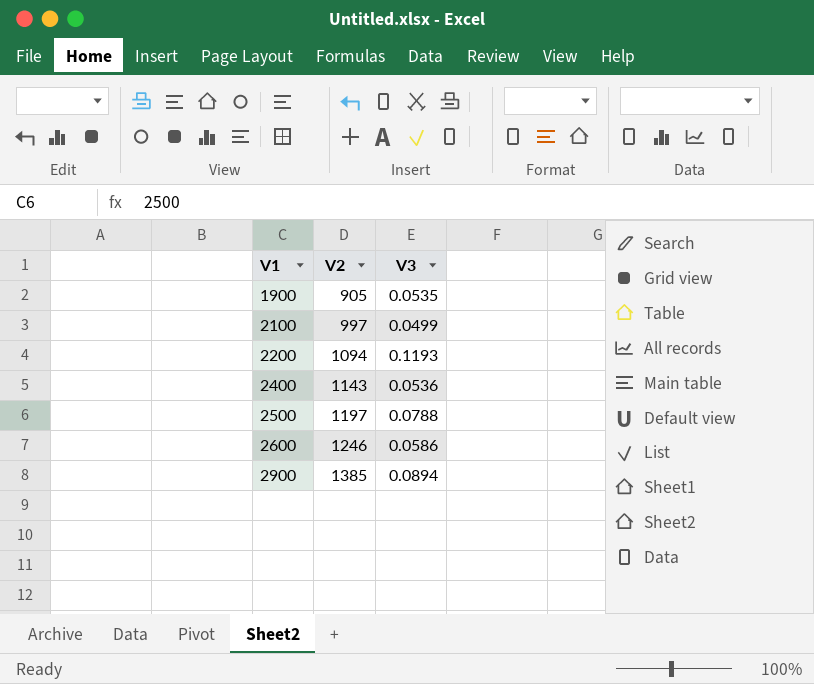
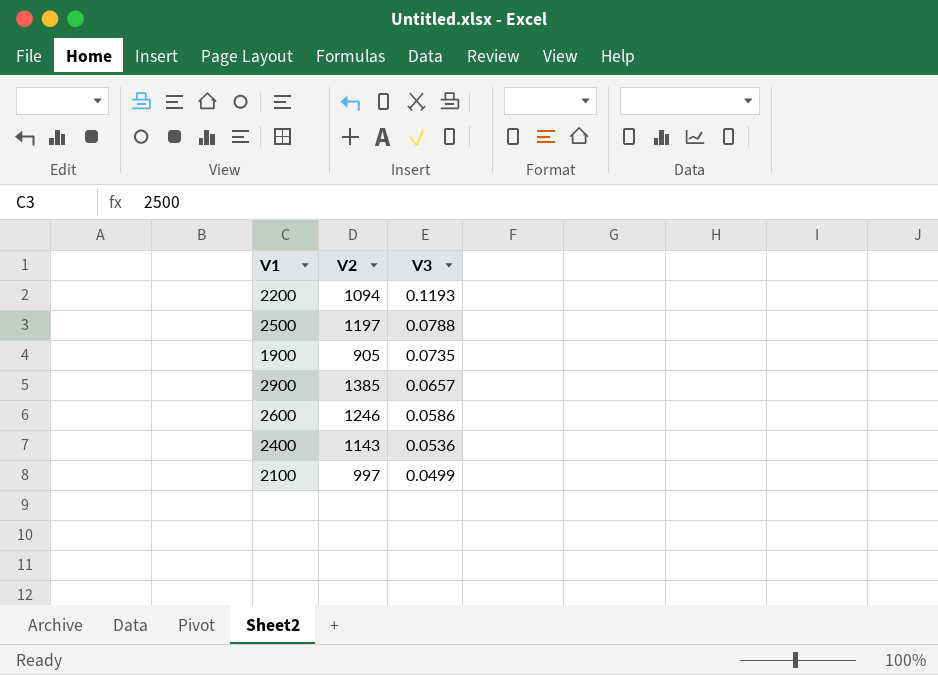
row order: V1 ascending -> V3 descending
1900 | V3: 0.0535 -> 0.0735
2900 | V3: 0.0894 -> 0.0657

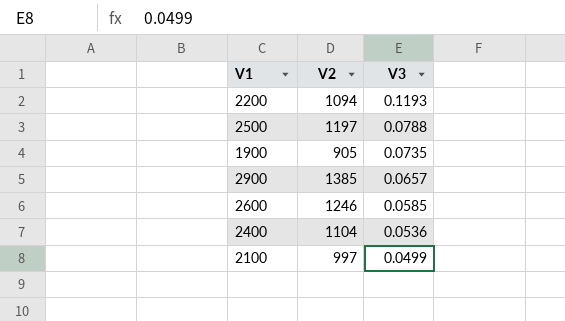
2600 | V3: 0.0586 -> 0.0585
2400 | V2: 1143 -> 1104

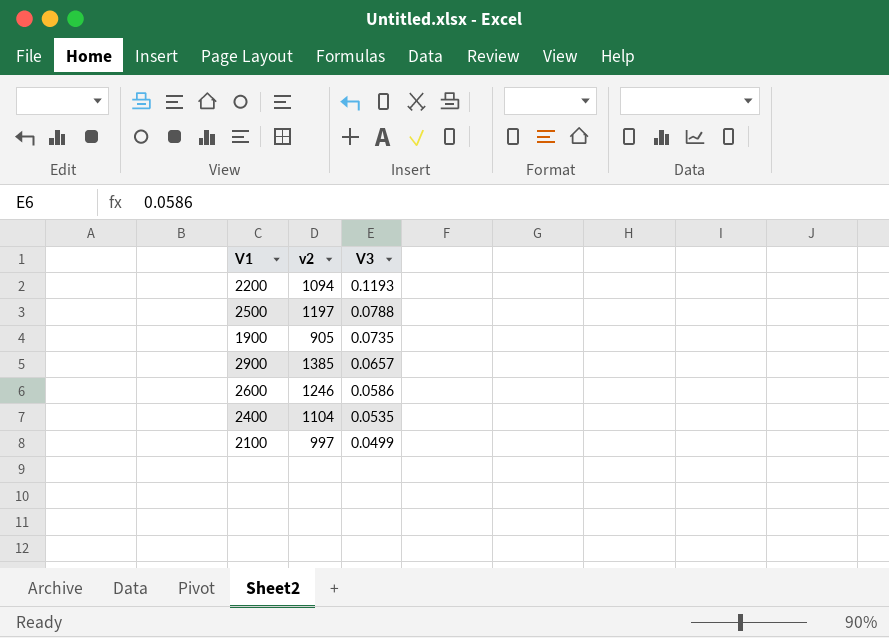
column name: V2 -> v2
2600 | V3: 0.0585 -> 0.0586
2400 | V3: 0.0536 -> 0.0535

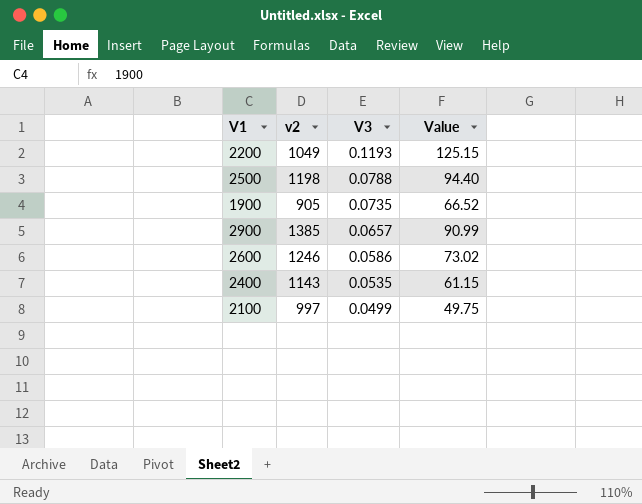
column Value | formula: none -> [v2] * [V3]
2200 | v2: 1094 -> 1049
2500 | v2: 1197 -> 1198
2400 | v2: 1104 -> 1143

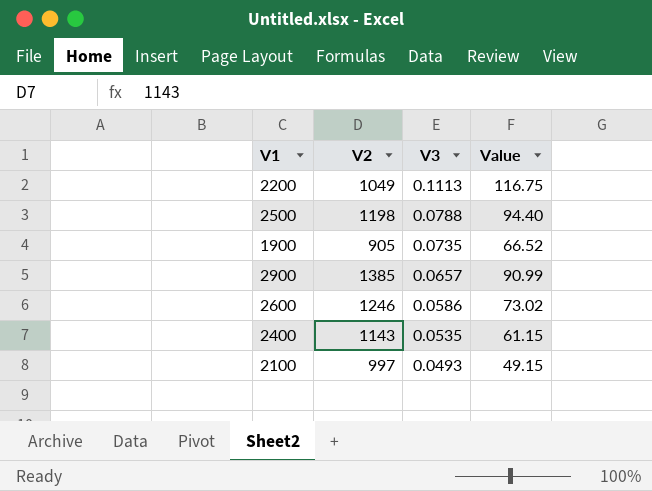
column name: v2 -> V2
2200 | V3: 0.1193 -> 0.1113
2200 | Value: 125.15 -> 116.75
2100 | V3: 0.0499 -> 0.0493
2100 | Value: 49.75 -> 49.15

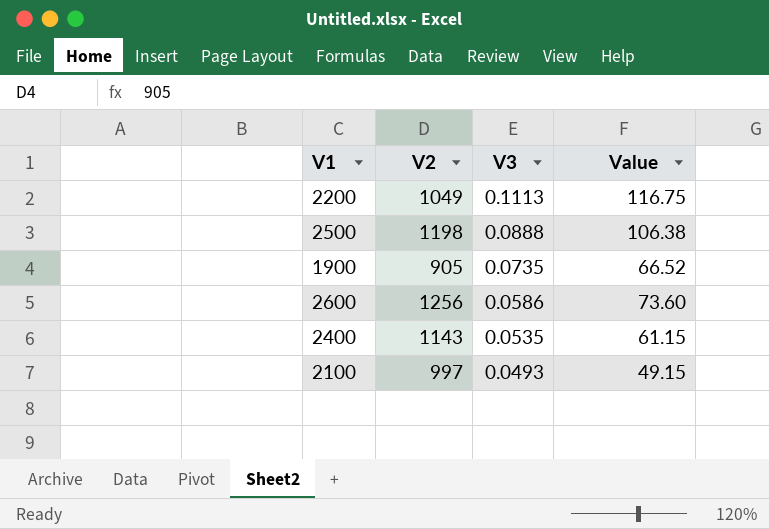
row 2900: 1385 | 0.0657 | 90.99 -> none
2500 | V3: 0.0788 -> 0.0888
2500 | Value: 94.40 -> 106.38
2600 | V2: 1246 -> 1256
2600 | Value: 73.02 -> 73.60

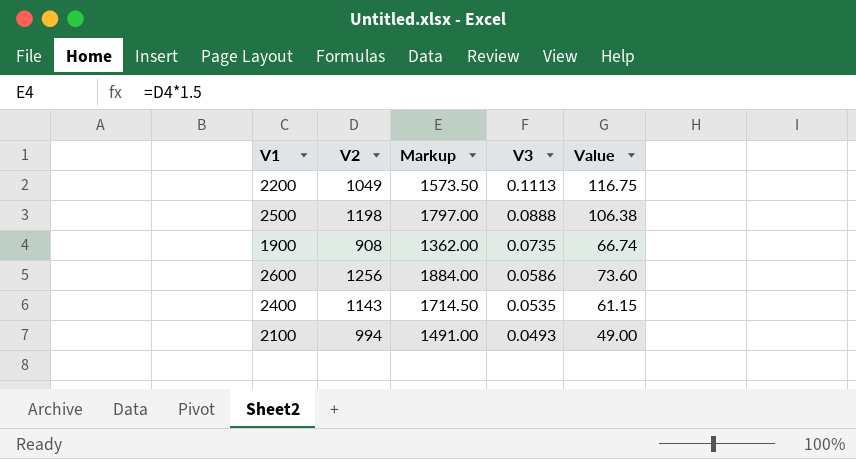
column Markup | formula: none -> [V2] * 1.5
1900 | V2: 905 -> 908
1900 | Value: 66.52 -> 66.74
2100 | V2: 997 -> 994
2100 | Value: 49.15 -> 49.00

